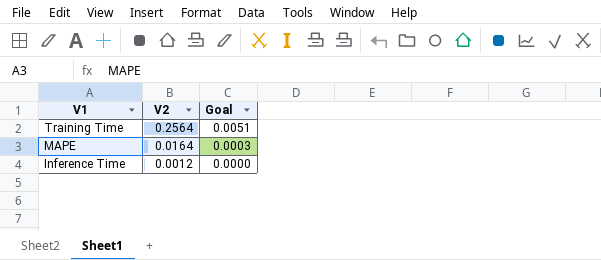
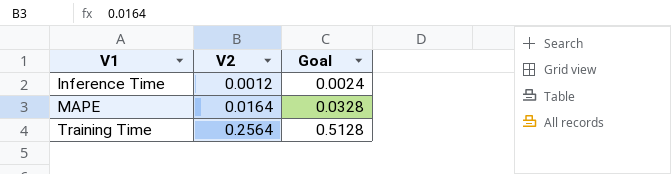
row order: V1 descending -> V1 ascending
column Goal | formula: [V2] * 0.02 -> [V2] * 2

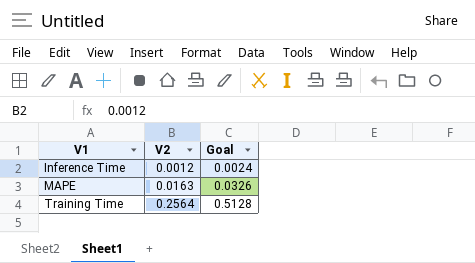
MAPE | V2: 0.0164 -> 0.0163
MAPE | Goal: 0.0328 -> 0.0326

